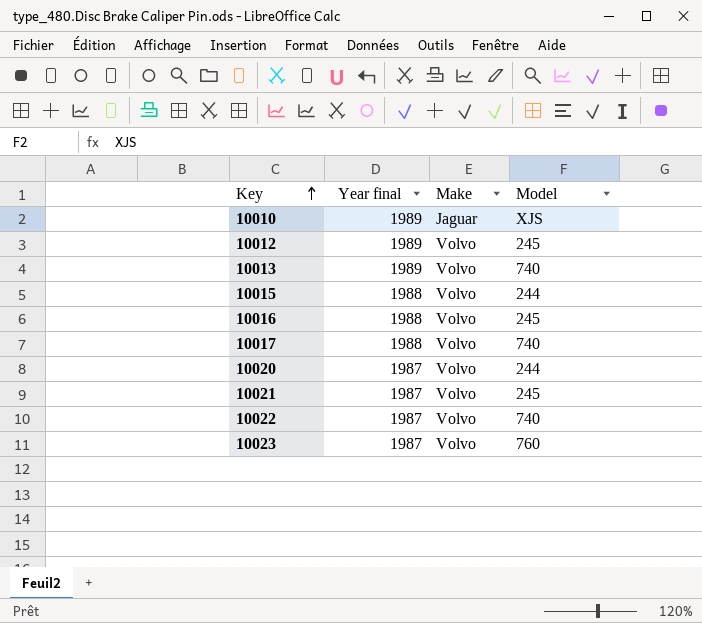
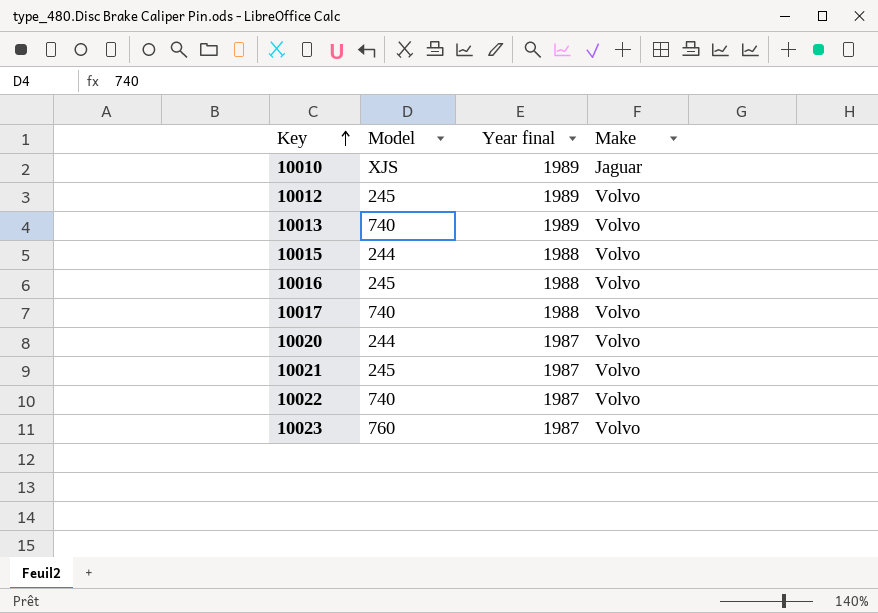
column Model | position: 4 -> 2

